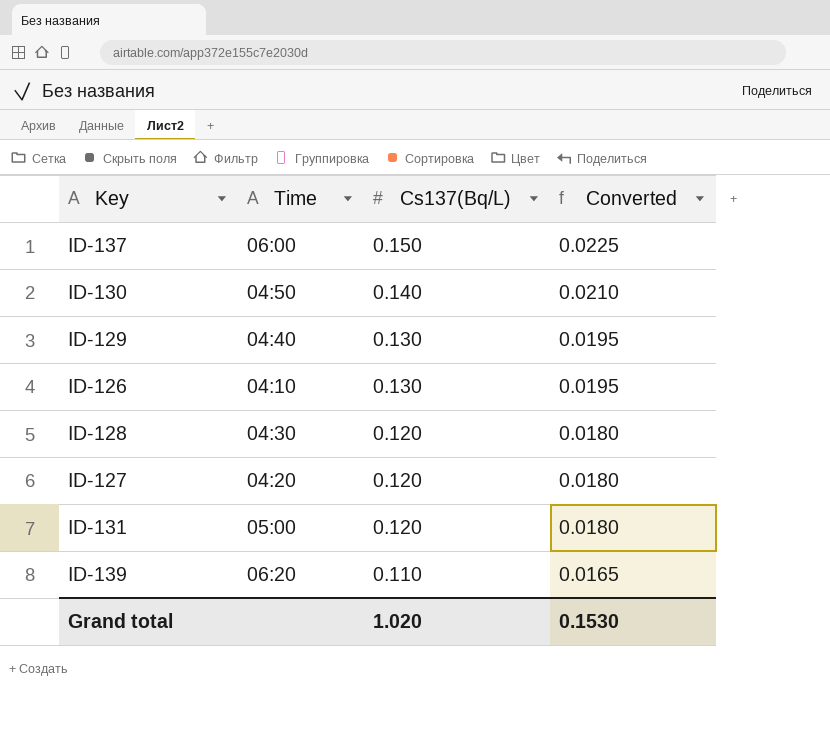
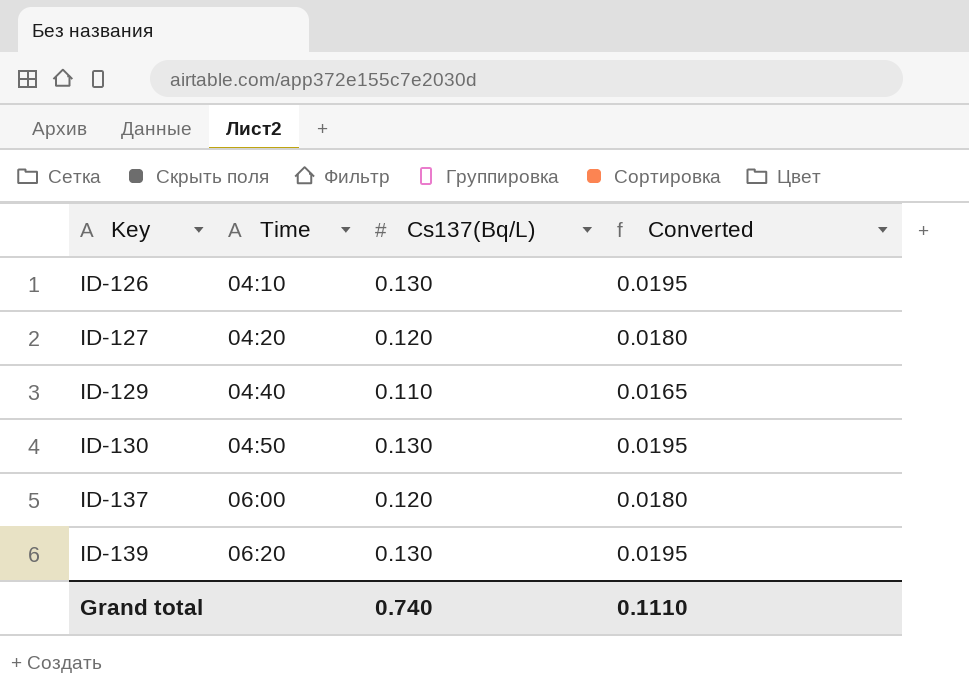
row order: Cs137(Bq/L) descending -> Key ascending
row ID-128: 04:30 | 0.120 | 0.0180 -> none
row ID-131: 05:00 | 0.120 | 0.0180 -> none
ID-129 | Cs137(Bq/L): 0.130 -> 0.110
ID-129 | Converted: 0.0195 -> 0.0165
ID-130 | Cs137(Bq/L): 0.140 -> 0.130
ID-130 | Converted: 0.0210 -> 0.0195
ID-137 | Cs137(Bq/L): 0.150 -> 0.120
ID-137 | Converted: 0.0225 -> 0.0180
ID-139 | Cs137(Bq/L): 0.110 -> 0.130
ID-139 | Converted: 0.0165 -> 0.0195
Grand total | Cs137(Bq/L): 1.020 -> 0.740
Grand total | Converted: 0.1530 -> 0.1110

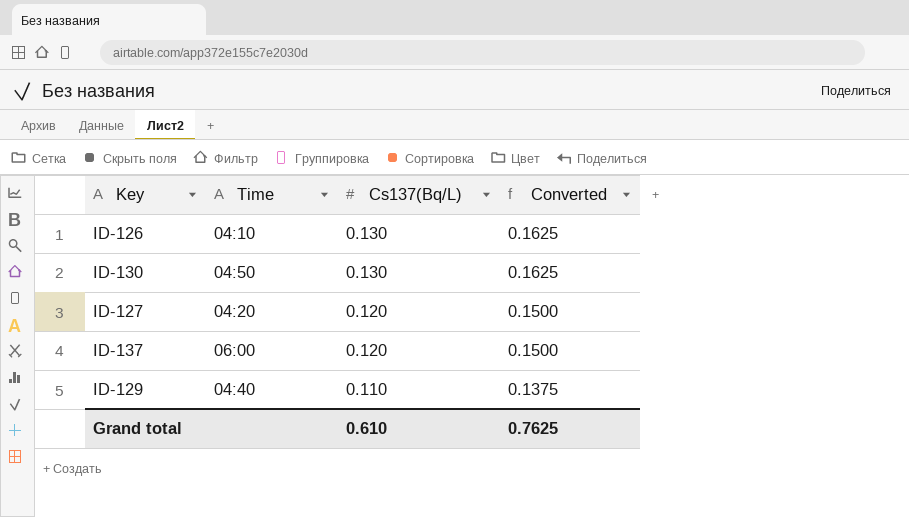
row order: Key ascending -> Cs137(Bq/L) descending
column Converted | formula: [Cs137(Bq/L)] * 0.15 -> [Cs137(Bq/L)] * 1.25
row ID-139: 06:20 | 0.130 | 0.0195 -> none
Grand total | Cs137(Bq/L): 0.740 -> 0.610
Grand total | Converted: 0.1110 -> 0.7625

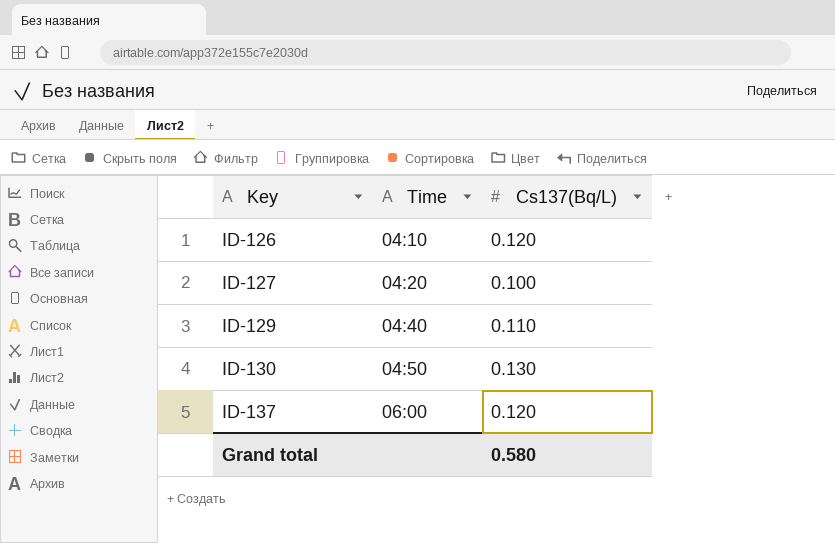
row order: Cs137(Bq/L) descending -> Key ascending
column Converted | formula: [Cs137(Bq/L)] * 1.25 -> none
ID-126 | Cs137(Bq/L): 0.130 -> 0.120
ID-127 | Cs137(Bq/L): 0.120 -> 0.100
Grand total | Cs137(Bq/L): 0.610 -> 0.580

